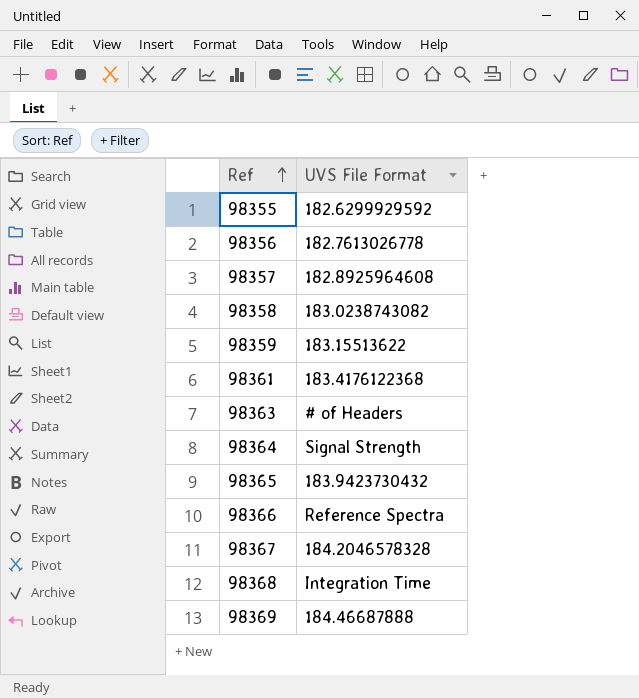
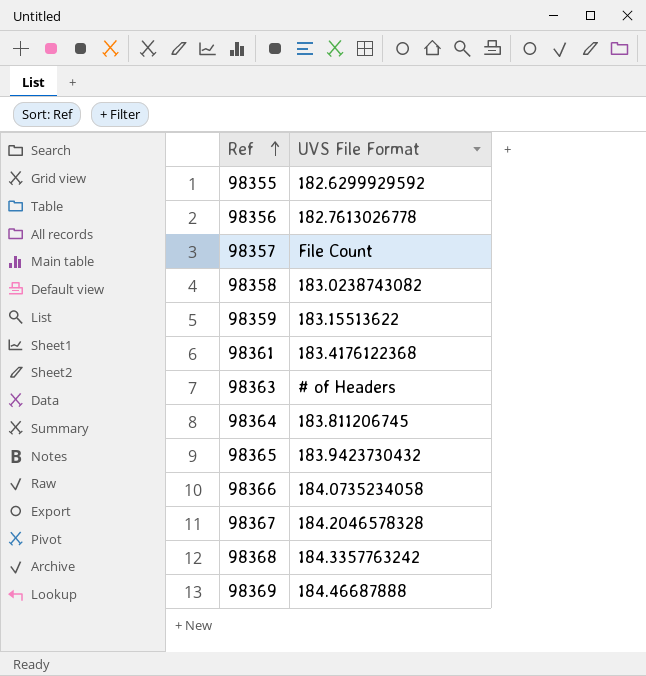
98357 | UVS File Format: 182.8925964608 -> File Count
98364 | UVS File Format: Signal Strength -> 183.811206745
98366 | UVS File Format: Reference Spectra -> 184.0735234058
98368 | UVS File Format: Integration Time -> 184.3357763242

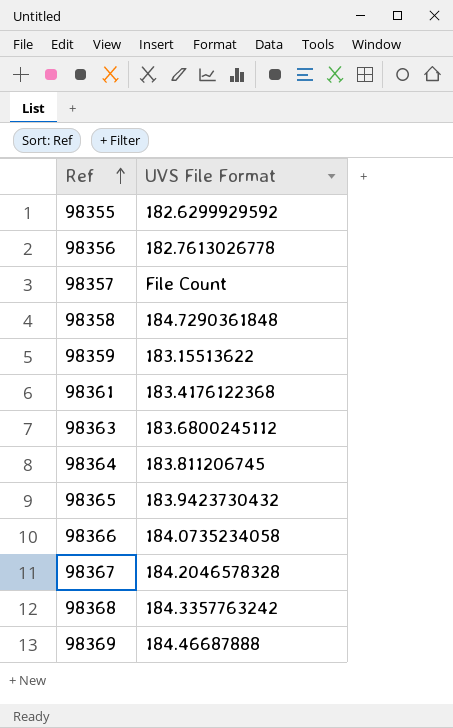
98358 | UVS File Format: 183.0238743082 -> 184.7290361848
98363 | UVS File Format: # of Headers -> 183.6800245112

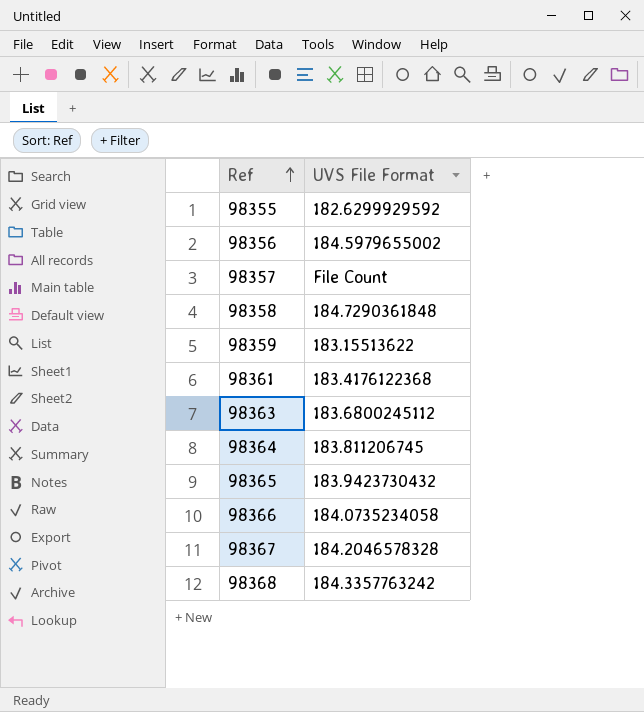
row 98369: 184.46687888 -> none
98356 | UVS File Format: 182.7613026778 -> 184.5979655002

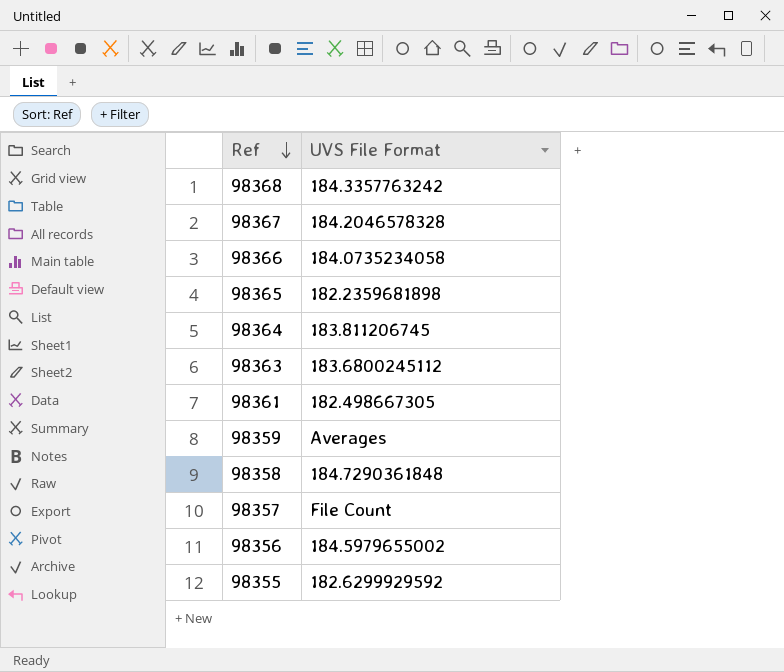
row order: Ref ascending -> Ref descending
98365 | UVS File Format: 183.9423730432 -> 182.2359681898
98361 | UVS File Format: 183.4176122368 -> 182.498667305
98359 | UVS File Format: 183.15513622 -> Averages

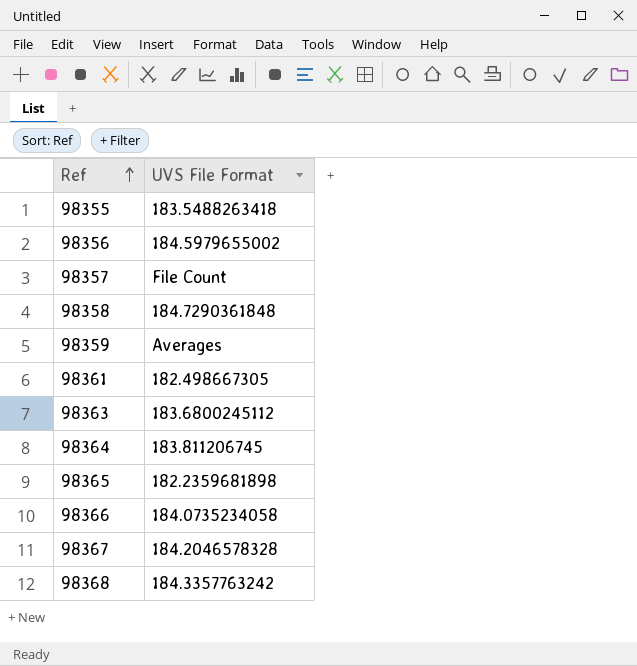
row order: Ref descending -> Ref ascending
98355 | UVS File Format: 182.6299929592 -> 183.5488263418

